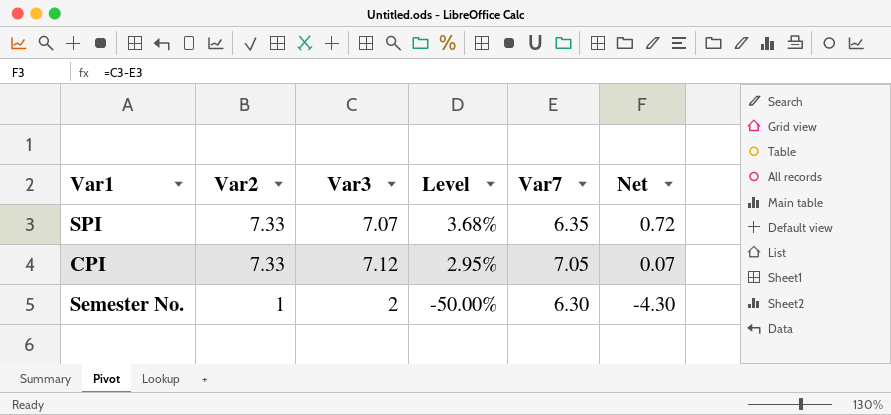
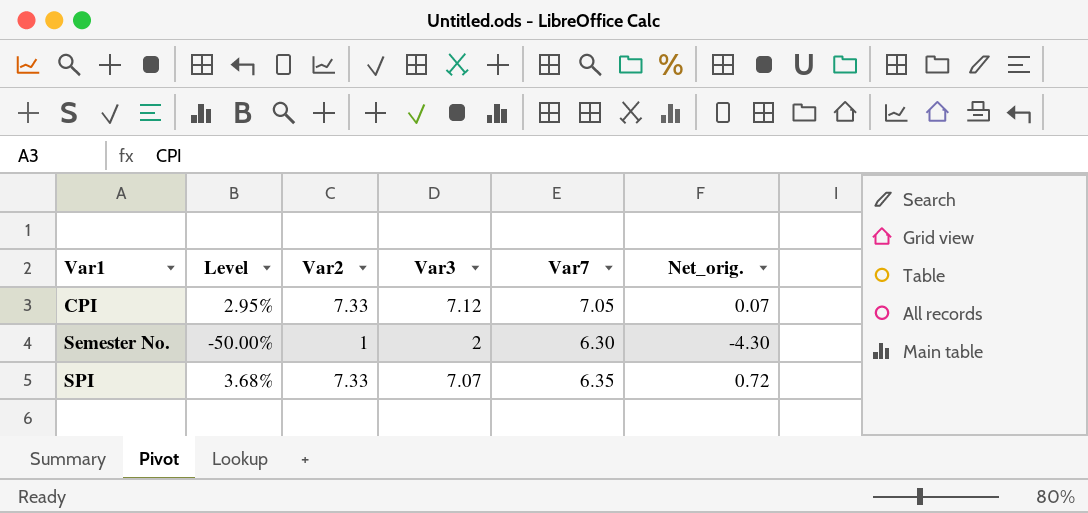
row order: Var2 descending -> Var1 ascending
column Level | position: 4 -> 2
column name: Net -> Net_orig.

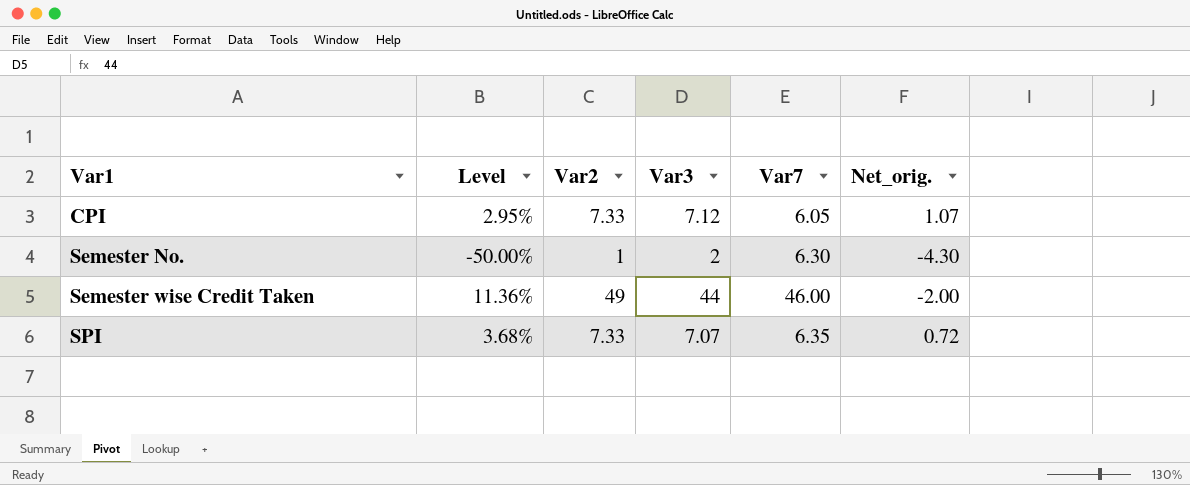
CPI | Var7: 7.05 -> 6.05
CPI | Net_orig.: 0.07 -> 1.07
row Semester wise Credit Taken: none -> 11.36% | 49 | 44 | 46.00 | -2.00

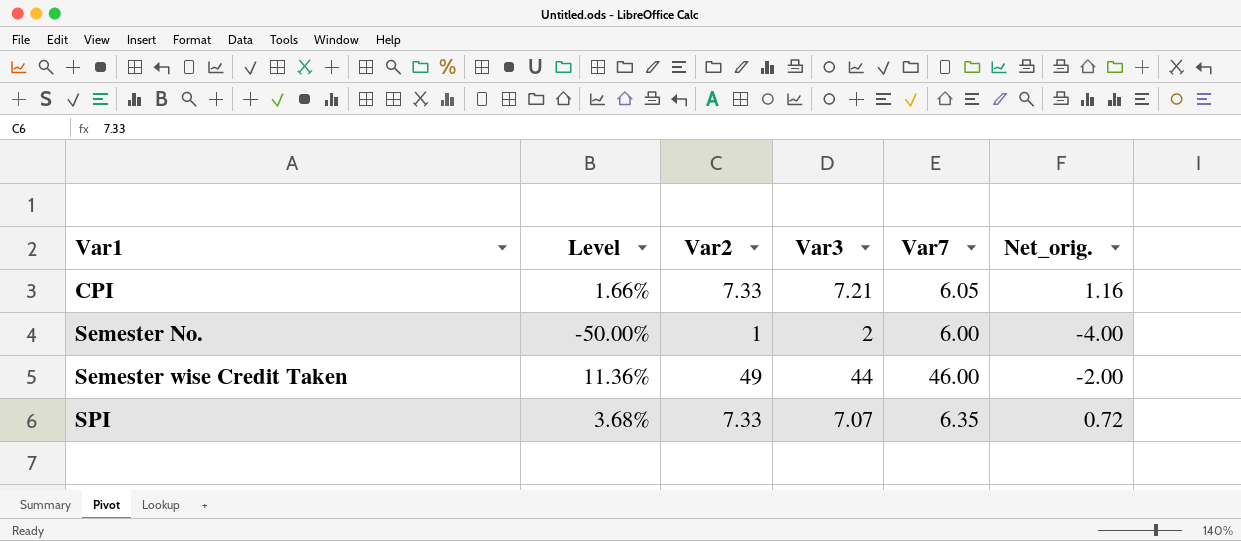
CPI | Level: 2.95% -> 1.66%
CPI | Var3: 7.12 -> 7.21
CPI | Net_orig.: 1.07 -> 1.16
Semester No. | Var7: 6.30 -> 6.00
Semester No. | Net_orig.: -4.30 -> -4.00

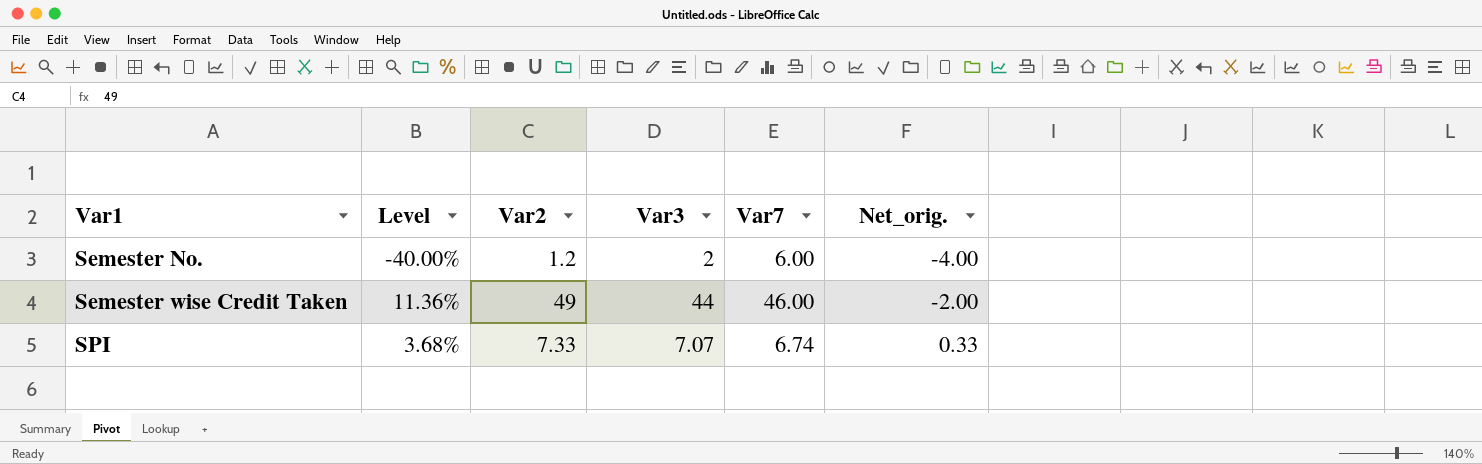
row CPI: 1.66% | 7.33 | 7.21 | 6.05 | 1.16 -> none
Semester No. | Level: -50.00% -> -40.00%
Semester No. | Var2: 1 -> 1.2
SPI | Var7: 6.35 -> 6.74
SPI | Net_orig.: 0.72 -> 0.33

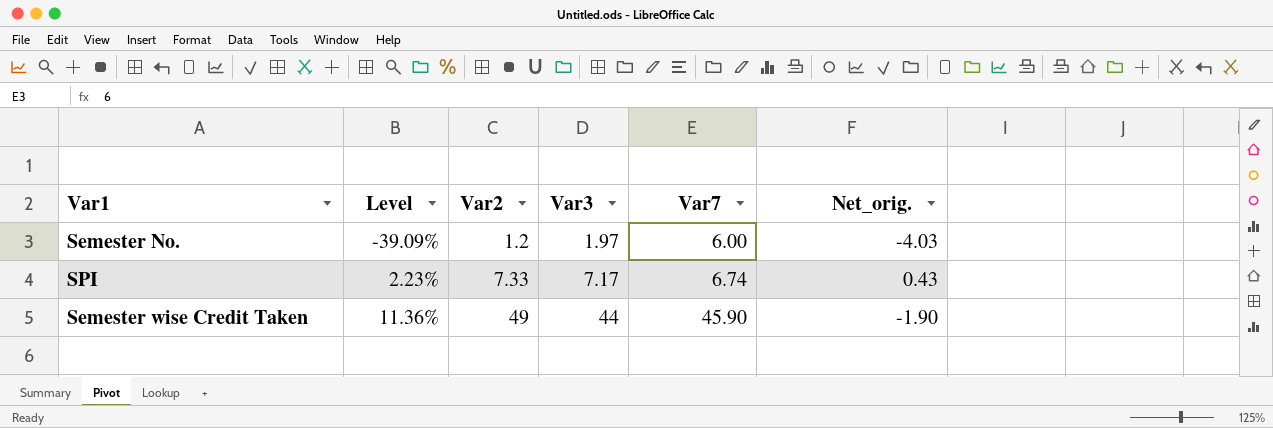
row order: Var1 ascending -> Level ascending
Semester No. | Level: -40.00% -> -39.09%
Semester No. | Var3: 2 -> 1.97
Semester No. | Net_orig.: -4.00 -> -4.03
SPI | Level: 3.68% -> 2.23%
SPI | Var3: 7.07 -> 7.17
SPI | Net_orig.: 0.33 -> 0.43
Semester wise Credit Taken | Var7: 46.00 -> 45.90
Semester wise Credit Taken | Net_orig.: -2.00 -> -1.90

